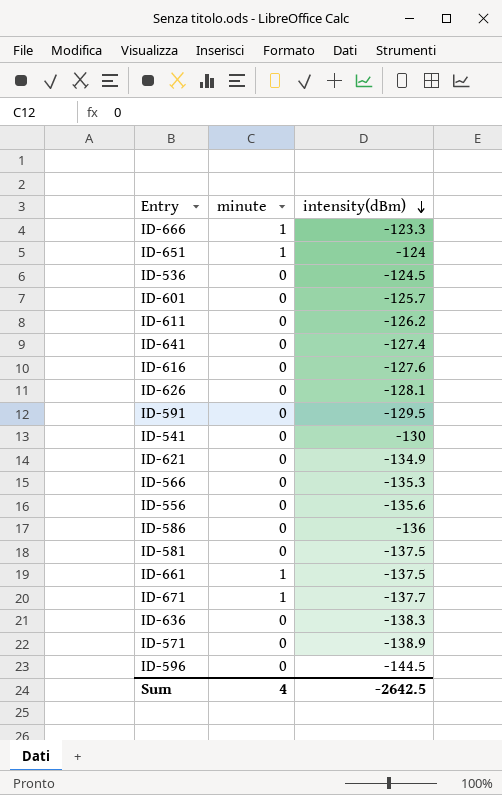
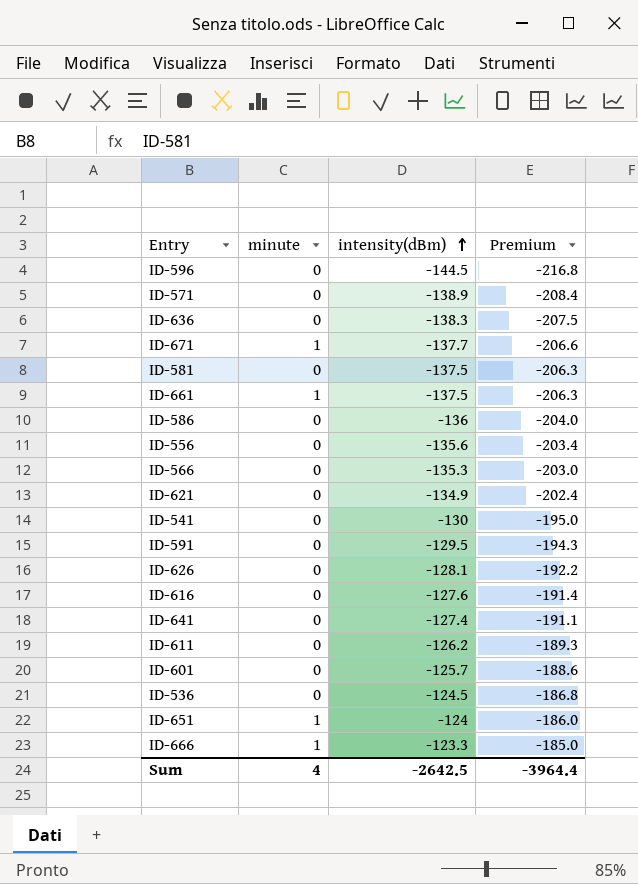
row order: intensity(dBm) descending -> intensity(dBm) ascending
column Premium | formula: none -> [intensity(dBm)] * 1.5

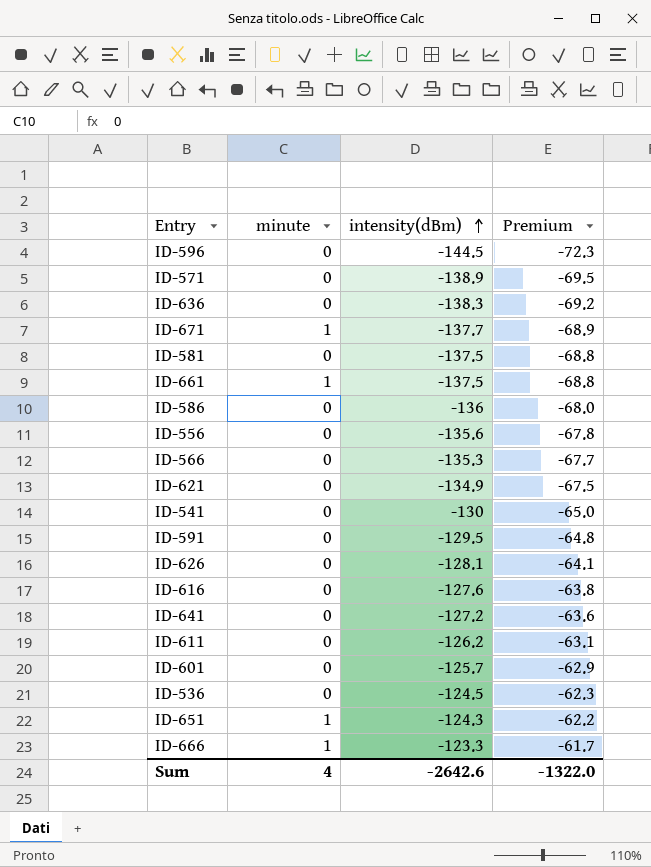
column Premium | formula: [intensity(dBm)] * 1.5 -> [intensity(dBm)] * 0.5
ID-641 | intensity(dBm): -127.4 -> -127.2
ID-651 | intensity(dBm): -124 -> -124.3
Sum | intensity(dBm): -2642.5 -> -2642.6
Sum | Premium: -3964.4 -> -1322.0

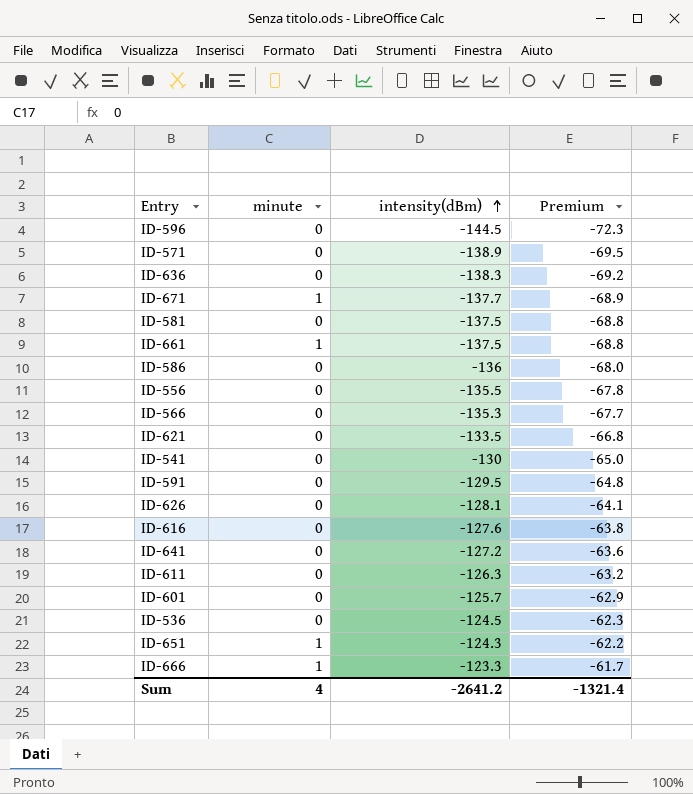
ID-556 | intensity(dBm): -135.6 -> -135.5
ID-621 | intensity(dBm): -134.9 -> -133.5
ID-621 | Premium: -67.5 -> -66.8
ID-611 | intensity(dBm): -126.2 -> -126.3
ID-611 | Premium: -63.1 -> -63.2
Sum | intensity(dBm): -2642.6 -> -2641.2
Sum | Premium: -1322.0 -> -1321.4

